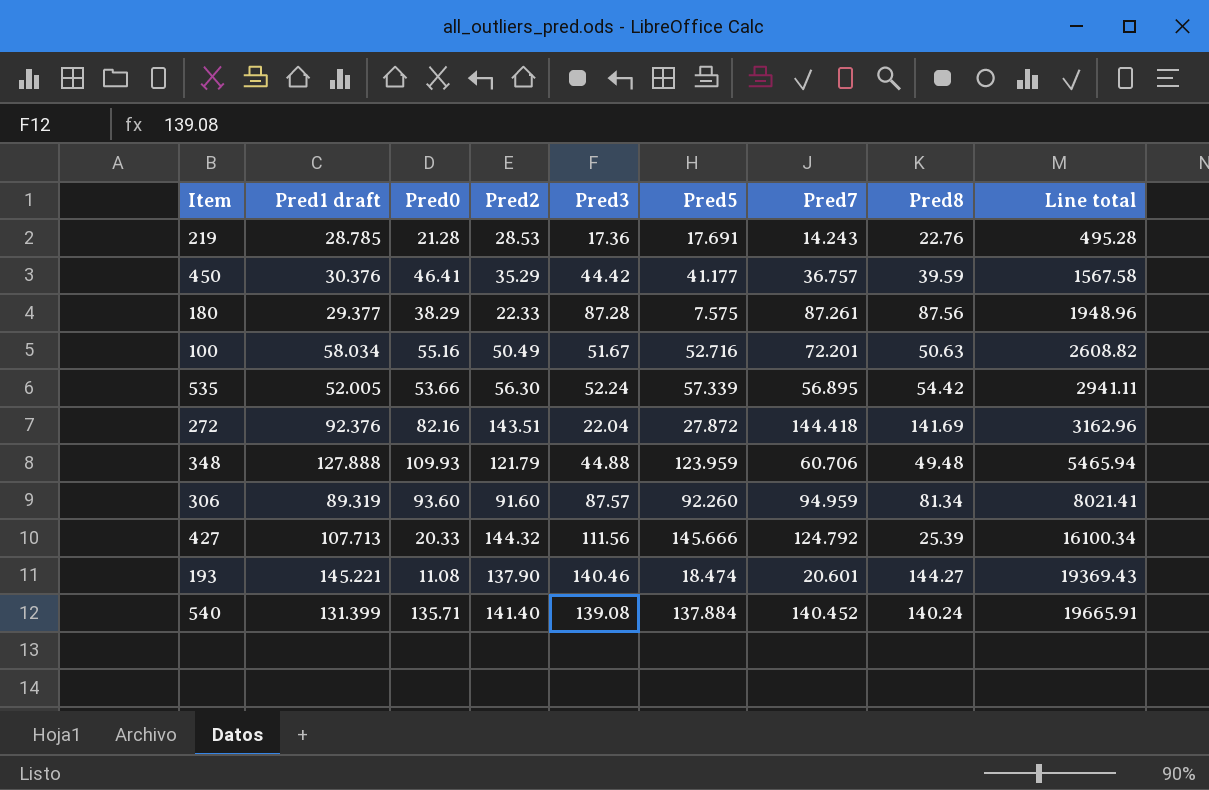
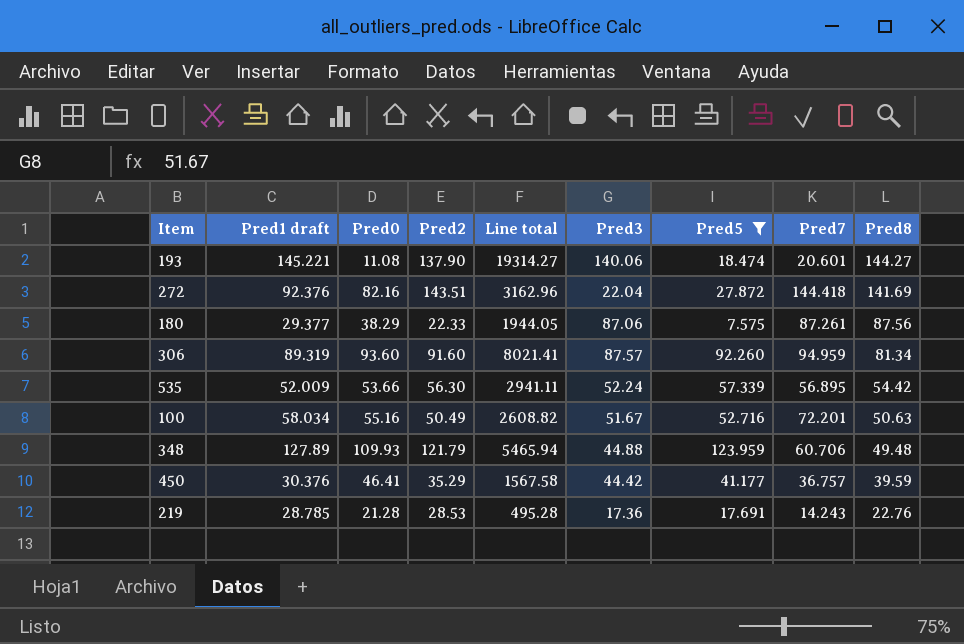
filter: none -> Pred5 <= 123.959
row order: Line total ascending -> Pred8 descending
column Line total | position: 9 -> 5
193 | Line total: 19369.43 -> 19314.27
193 | Pred3: 140.46 -> 140.06
180 | Line total: 1948.96 -> 1944.05
180 | Pred3: 87.28 -> 87.06
535 | Pred1 draft: 52.005 -> 52.009
348 | Pred1 draft: 127.888 -> 127.89

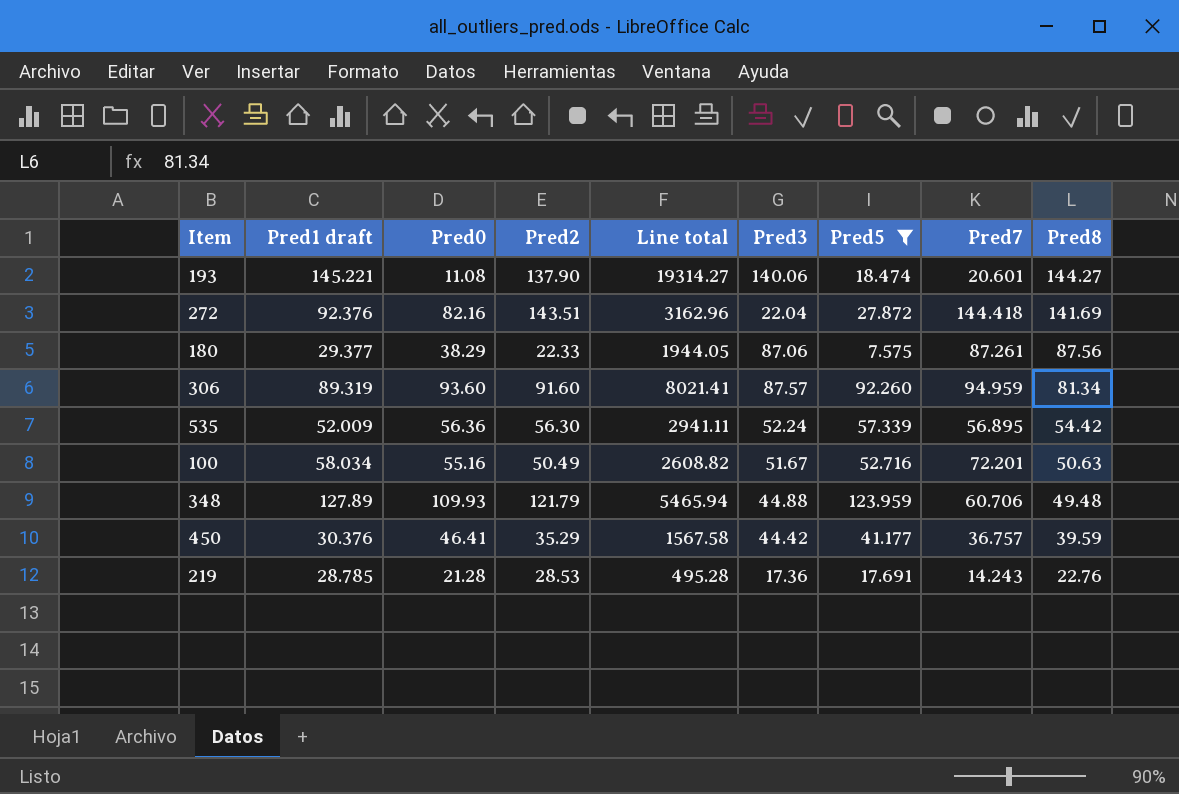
535 | Pred0: 53.66 -> 56.36

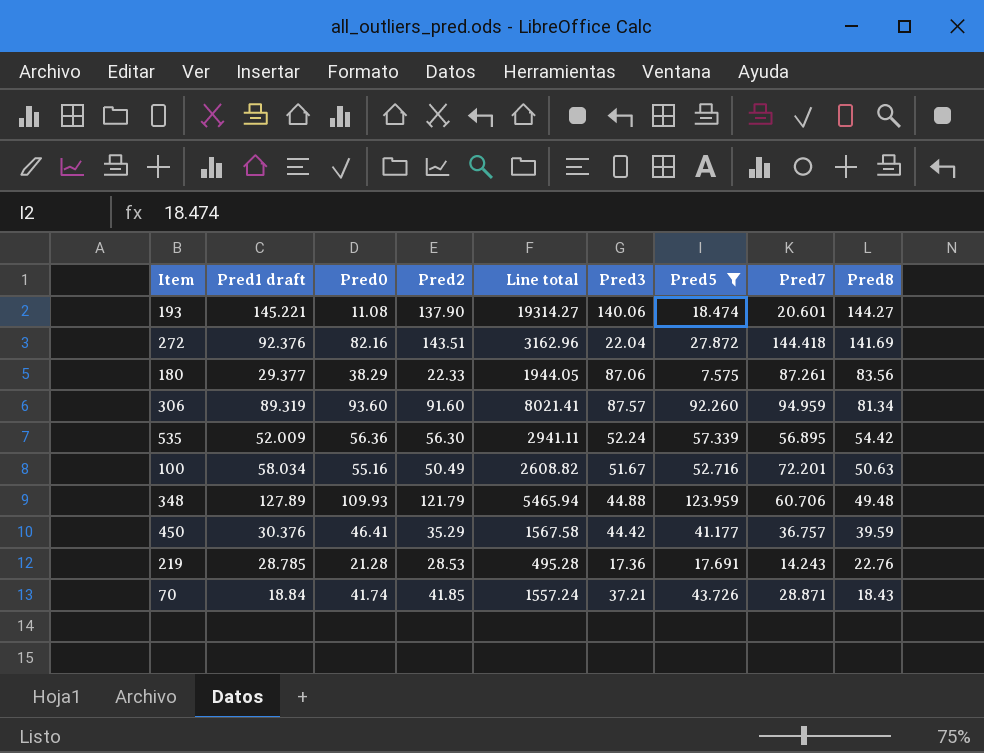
180 | Pred8: 87.56 -> 83.56
row 70: none -> 18.84 | 41.74 | 41.85 | 1557.24 | 37.21 | 43.726 | 28.871 | 18.43

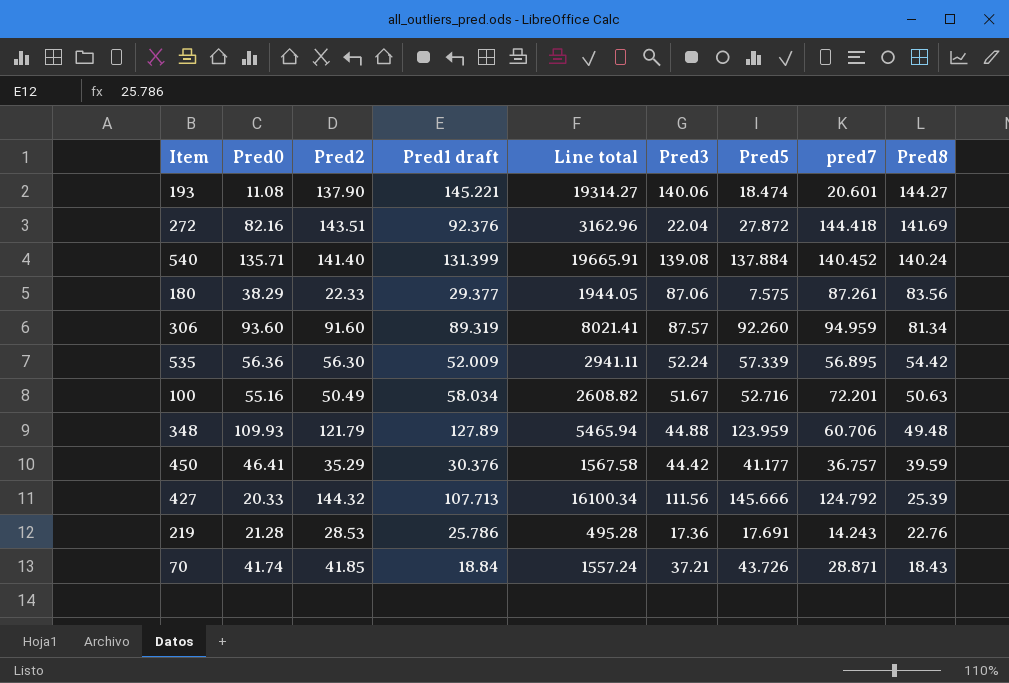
filter: Pred5 <= 123.959 -> none
column Pred1 draft | position: 2 -> 4
column name: Pred7 -> pred7
219 | Pred1 draft: 28.785 -> 25.786

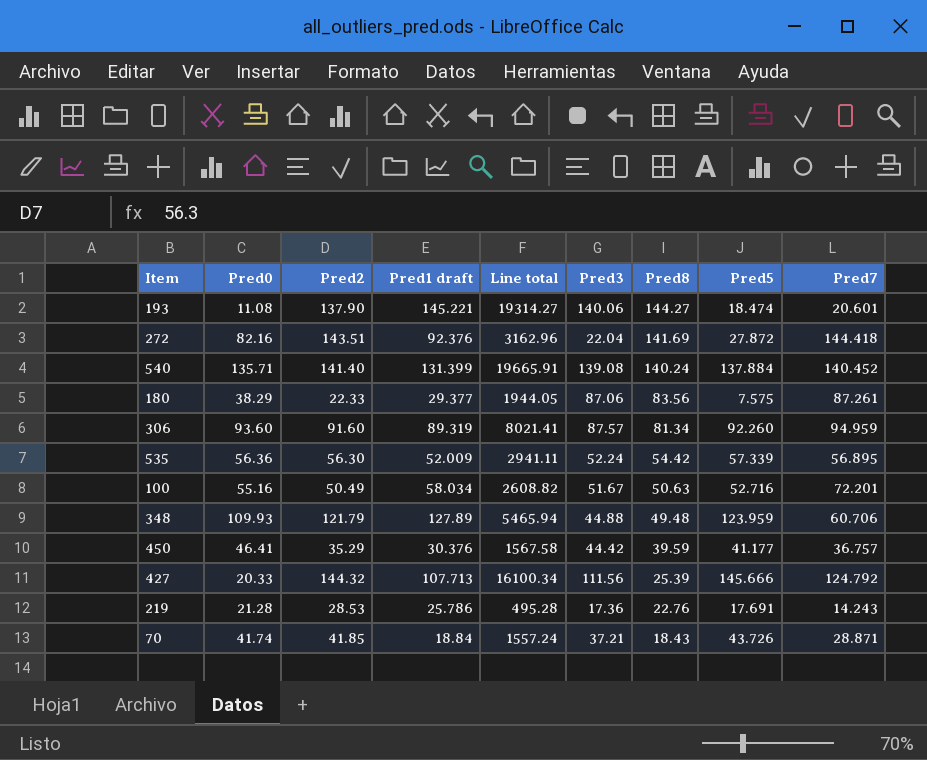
column Pred8 | position: 9 -> 7
column name: pred7 -> Pred7

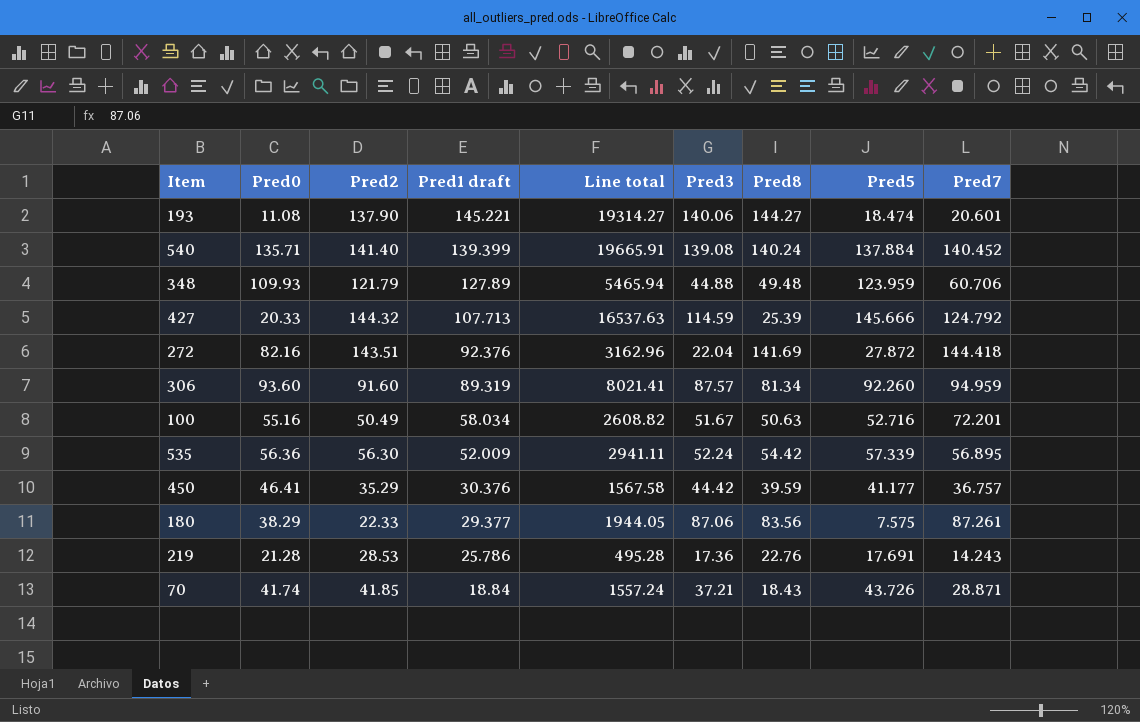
row order: Pred8 descending -> Pred1 draft descending
540 | Pred1 draft: 131.399 -> 139.399
427 | Line total: 16100.34 -> 16537.63
427 | Pred3: 111.56 -> 114.59

